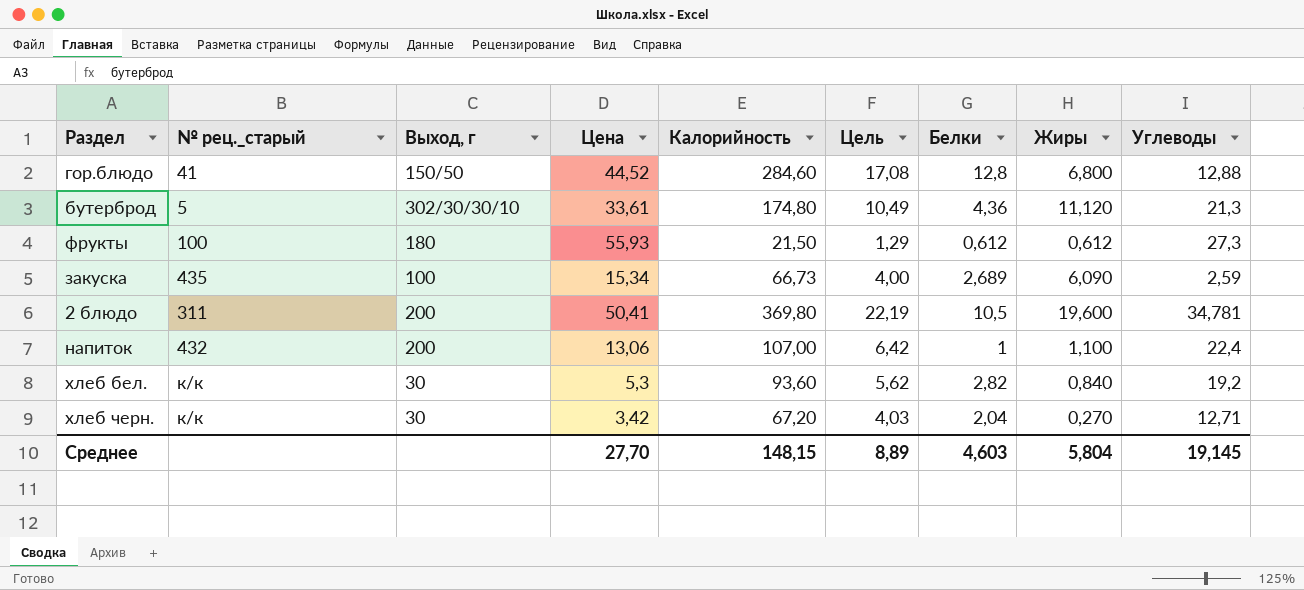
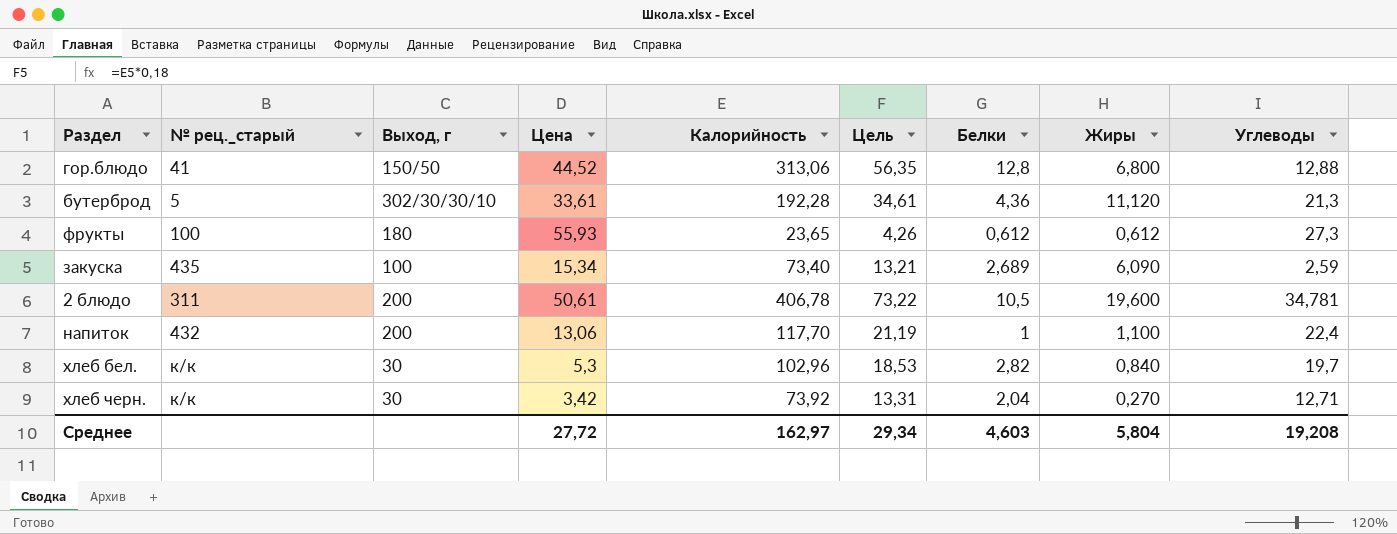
column Цель | formula: [Калорийность] * 0,06 -> [Калорийность] * 0,18
гор.блюдо | Калорийность: 284,60 -> 313,06
бутерброд | Калорийность: 174,80 -> 192,28
фрукты | Калорийность: 21,50 -> 23,65
закуска | Калорийность: 66,73 -> 73,40
2 блюдо | Цена: 50,41 -> 50,61
2 блюдо | Калорийность: 369,80 -> 406,78
напиток | Калорийность: 107,00 -> 117,70
хлеб бел. | Калорийность: 93,60 -> 102,96
хлеб бел. | Углеводы: 19,2 -> 19,7
хлеб черн. | Калорийность: 67,20 -> 73,92
Среднее | Цена: 27,70 -> 27,72
Среднее | Калорийность: 148,15 -> 162,97
Среднее | Цель: 8,89 -> 29,34
Среднее | Углеводы: 19,145 -> 19,208

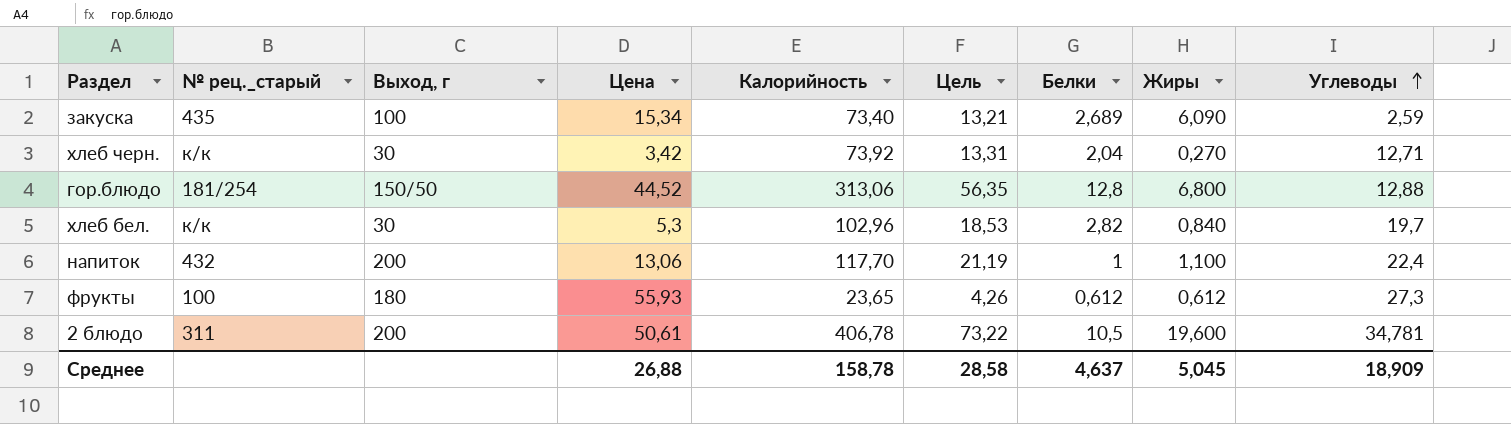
row order: none -> Углеводы ascending
row бутерброд: 5 | 302/30/30/10 | 33,61 | 192,28 | 34,61 | 4,36 | 11,120 | 21,3 -> none
гор.блюдо | № рец._старый: 41 -> 181/254
Среднее | Цена: 27,72 -> 26,88
Среднее | Калорийность: 162,97 -> 158,78
Среднее | Цель: 29,34 -> 28,58
Среднее | Белки: 4,603 -> 4,637
Среднее | Жиры: 5,804 -> 5,045
Среднее | Углеводы: 19,208 -> 18,909

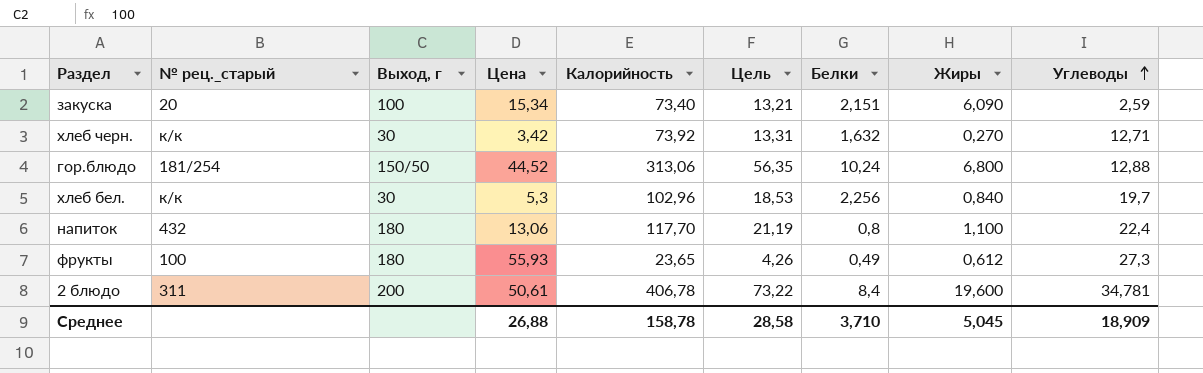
закуска | № рец._старый: 435 -> 20
закуска | Белки: 2,689 -> 2,151
хлеб черн. | Белки: 2,04 -> 1,632
гор.блюдо | Белки: 12,8 -> 10,24
хлеб бел. | Белки: 2,82 -> 2,256
напиток | Выход, г: 200 -> 180
напиток | Белки: 1 -> 0,8
фрукты | Белки: 0,612 -> 0,49
2 блюдо | Белки: 10,5 -> 8,4
Среднее | Белки: 4,637 -> 3,710

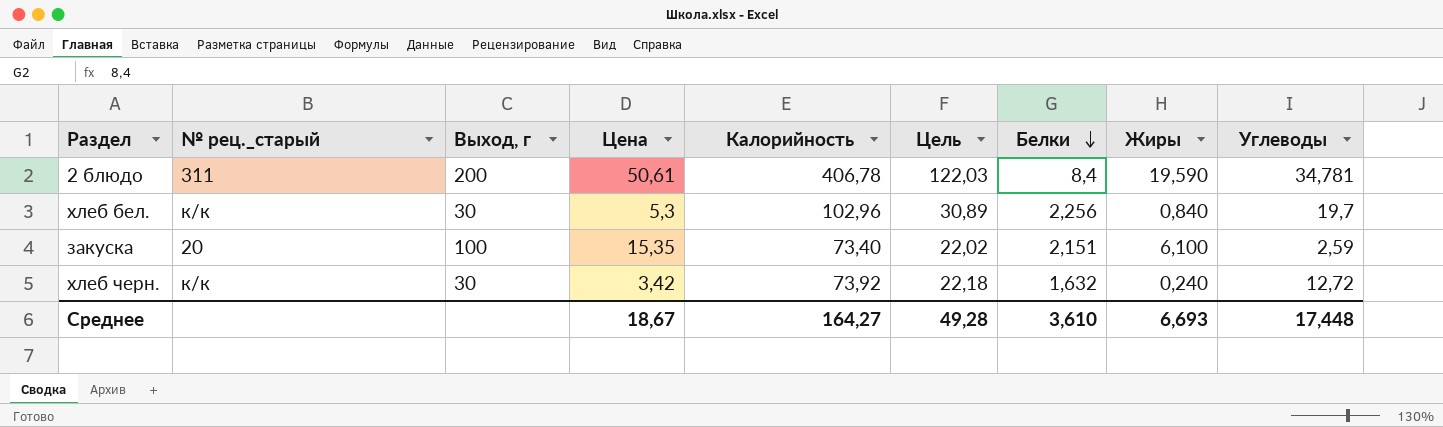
row order: Углеводы ascending -> Белки descending
column Цель | formula: [Калорийность] * 0,18 -> [Калорийность] * 0,3
row гор.блюдо: 181/254 | 150/50 | 44,52 | 313,06 | 56,35 | 10,24 | 6,800 | 12,88 -> none
row напиток: 432 | 180 | 13,06 | 117,70 | 21,19 | 0,8 | 1,100 | 22,4 -> none
row фрукты: 100 | 180 | 55,93 | 23,65 | 4,26 | 0,49 | 0,612 | 27,3 -> none
2 блюдо | Жиры: 19,600 -> 19,590
закуска | Цена: 15,34 -> 15,35
закуска | Жиры: 6,090 -> 6,100
хлеб черн. | Жиры: 0,270 -> 0,240
хлеб черн. | Углеводы: 12,71 -> 12,72
Среднее | Цена: 26,88 -> 18,67
Среднее | Калорийность: 158,78 -> 164,27
Среднее | Цель: 28,58 -> 49,28
Среднее | Белки: 3,710 -> 3,610
Среднее | Жиры: 5,045 -> 6,693
Среднее | Углеводы: 18,909 -> 17,448

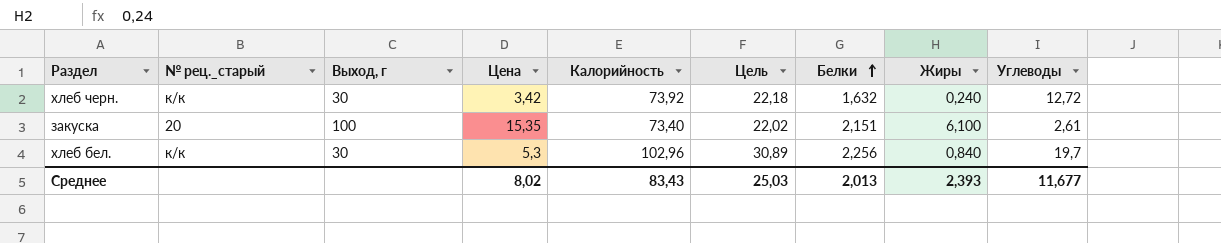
row order: Белки descending -> Белки ascending
row 2 блюдо: 311 | 200 | 50,61 | 406,78 | 122,03 | 8,4 | 19,590 | 34,781 -> none
закуска | Углеводы: 2,59 -> 2,61
Среднее | Цена: 18,67 -> 8,02
Среднее | Калорийность: 164,27 -> 83,43
Среднее | Цель: 49,28 -> 25,03
Среднее | Белки: 3,610 -> 2,013
Среднее | Жиры: 6,693 -> 2,393
Среднее | Углеводы: 17,448 -> 11,677

